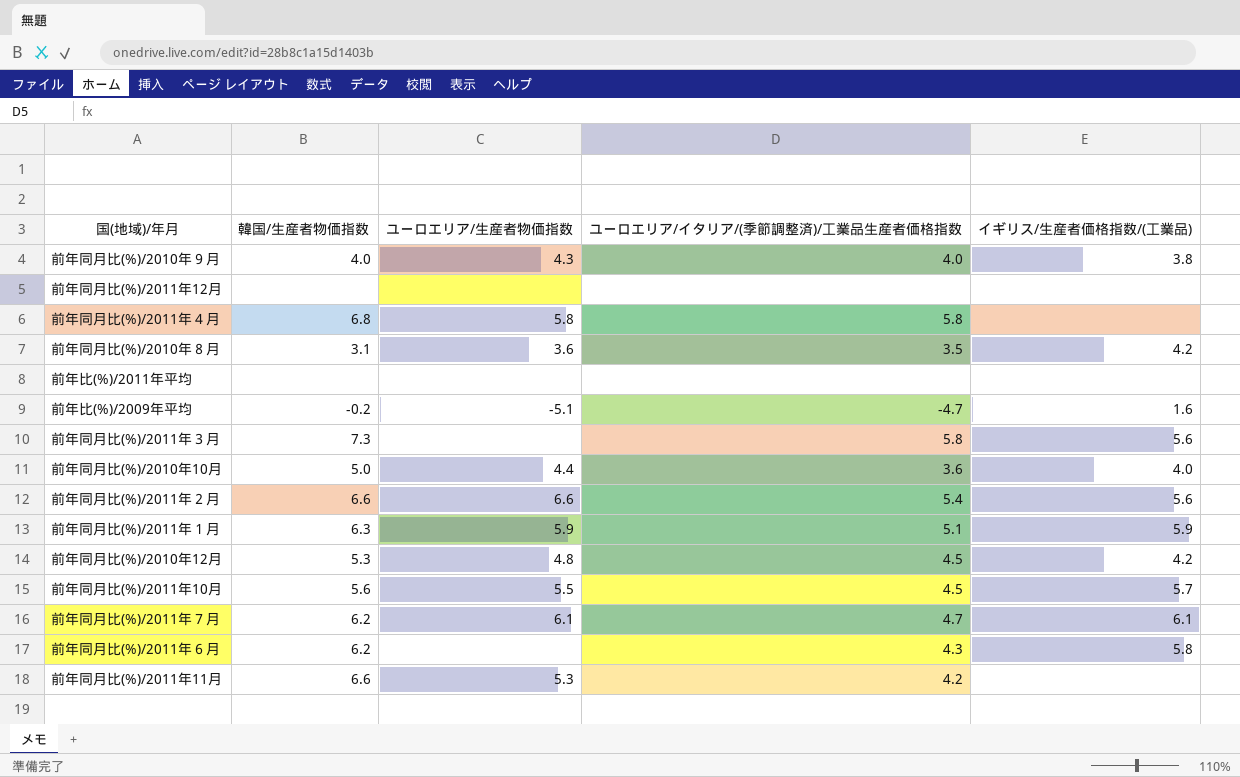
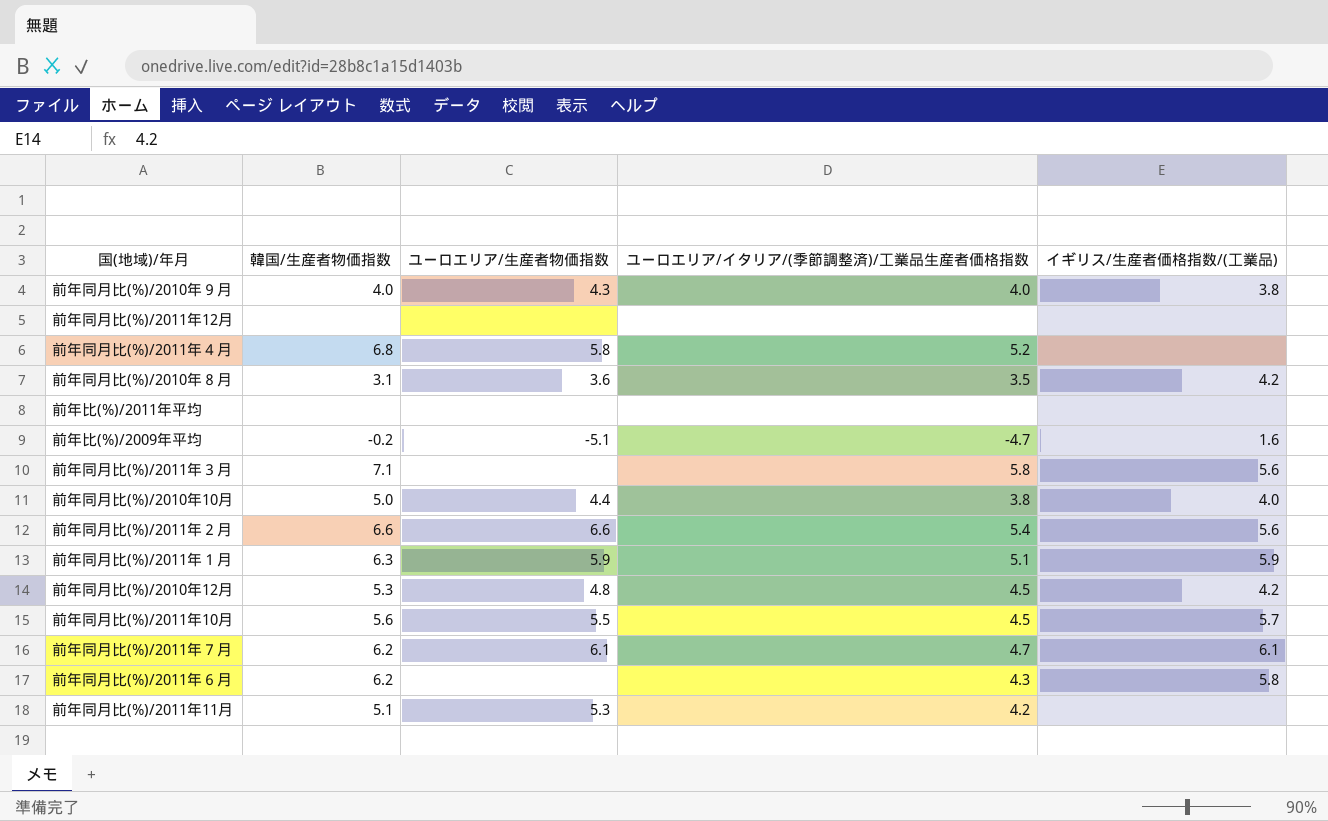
前年同月比(%)/2011年４月 | ユーロエリア/イタリア/(季節調整済)/工業品生産者価格指数: 5.8 -> 5.2
前年同月比(%)/2011年３月 | 韓国/生産者物価指数: 7.3 -> 7.1
前年同月比(%)/2010年10月 | ユーロエリア/イタリア/(季節調整済)/工業品生産者価格指数: 3.6 -> 3.8
前年同月比(%)/2011年11月 | 韓国/生産者物価指数: 6.6 -> 5.1

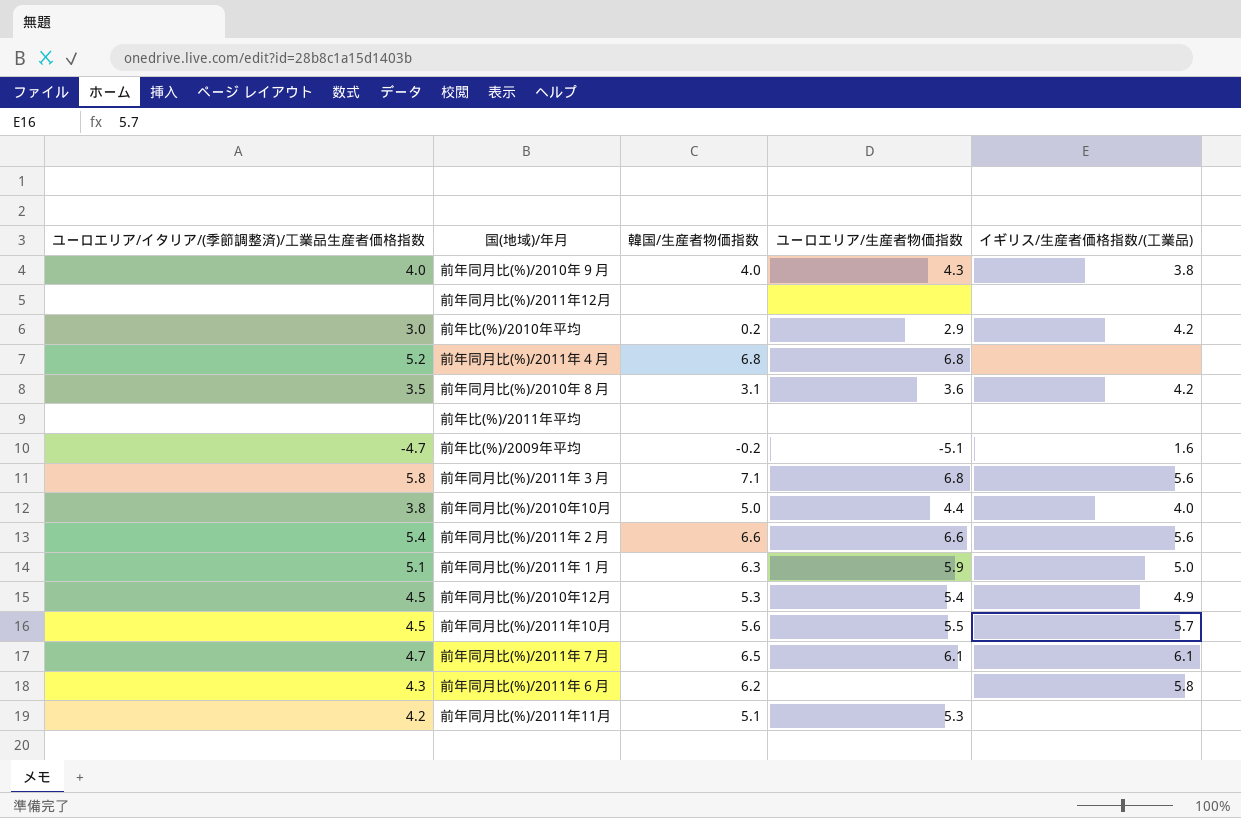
column ユーロエリア/イタリア/(季節調整済)/工業品生産者価格指数 | position: 4 -> 1
row 前年比(%)/2010年平均: none -> 3.0 | 0.2 | 2.9 | 4.2
前年同月比(%)/2011年４月 | ユーロエリア/生産者物価指数: 5.8 -> 6.8
前年同月比(%)/2011年３月 | ユーロエリア/生産者物価指数: none -> 6.8
前年同月比(%)/2011年１月 | イギリス/生産者価格指数/(工業品): 5.9 -> 5.0
前年同月比(%)/2010年12月 | ユーロエリア/生産者物価指数: 4.8 -> 5.4
前年同月比(%)/2010年12月 | イギリス/生産者価格指数/(工業品): 4.2 -> 4.9
前年同月比(%)/2011年７月 | 韓国/生産者物価指数: 6.2 -> 6.5

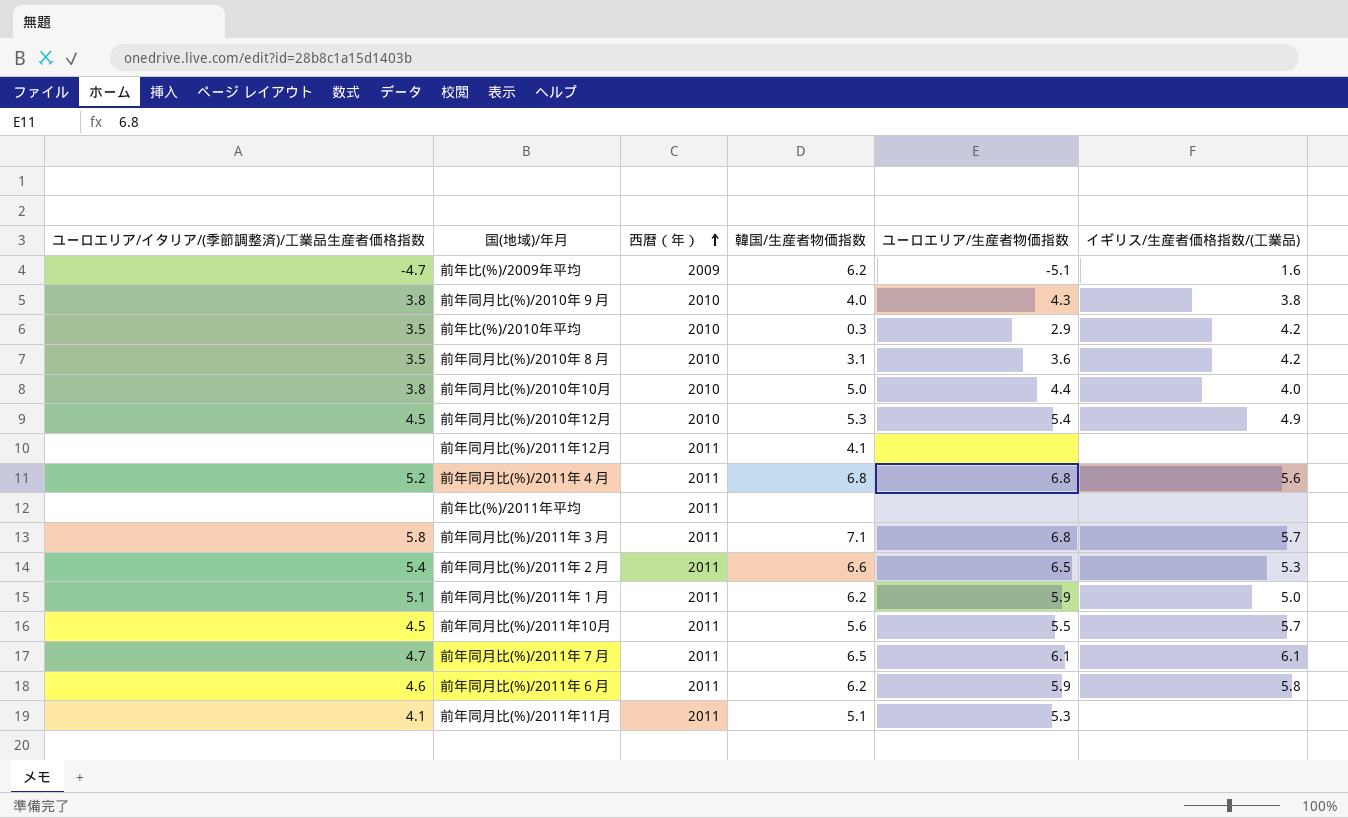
row order: none -> 西暦（年） ascending
column 西暦（年） | position: none -> 3
前年比(%)/2009年平均 | 韓国/生産者物価指数: -0.2 -> 6.2
前年同月比(%)/2010年９月 | ユーロエリア/イタリア/(季節調整済)/工業品生産者価格指数: 4.0 -> 3.8
前年比(%)/2010年平均 | ユーロエリア/イタリア/(季節調整済)/工業品生産者価格指数: 3.0 -> 3.5
前年比(%)/2010年平均 | 韓国/生産者物価指数: 0.2 -> 0.3
前年同月比(%)/2011年12月 | 韓国/生産者物価指数: none -> 4.1
前年同月比(%)/2011年４月 | イギリス/生産者価格指数/(工業品): none -> 5.6
前年同月比(%)/2011年３月 | イギリス/生産者価格指数/(工業品): 5.6 -> 5.7
前年同月比(%)/2011年２月 | ユーロエリア/生産者物価指数: 6.6 -> 6.5
前年同月比(%)/2011年２月 | イギリス/生産者価格指数/(工業品): 5.6 -> 5.3
前年同月比(%)/2011年１月 | 韓国/生産者物価指数: 6.3 -> 6.2
前年同月比(%)/2011年６月 | ユーロエリア/イタリア/(季節調整済)/工業品生産者価格指数: 4.3 -> 4.6
前年同月比(%)/2011年６月 | ユーロエリア/生産者物価指数: none -> 5.9
前年同月比(%)/2011年11月 | ユーロエリア/イタリア/(季節調整済)/工業品生産者価格指数: 4.2 -> 4.1

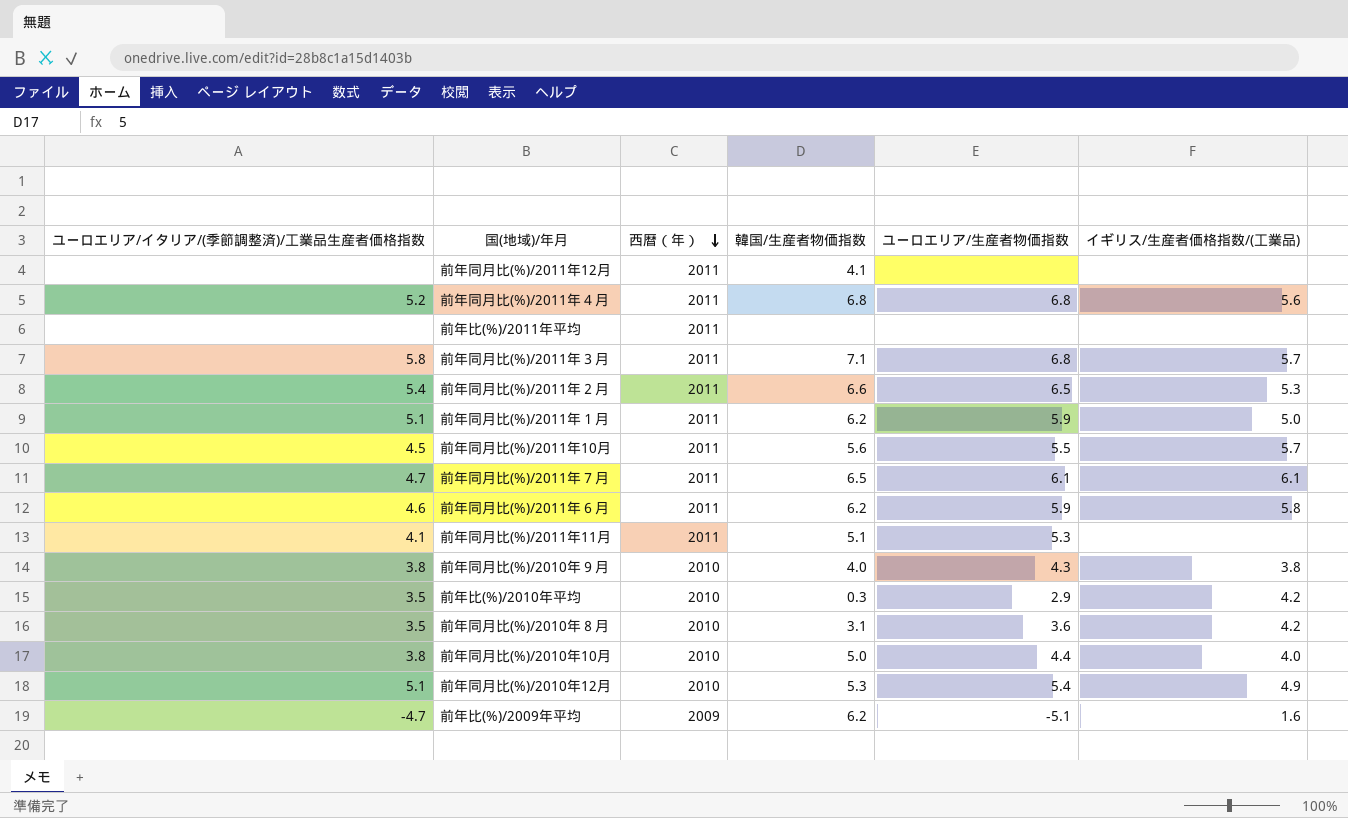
row order: 西暦（年） ascending -> 西暦（年） descending
前年同月比(%)/2010年12月 | ユーロエリア/イタリア/(季節調整済)/工業品生産者価格指数: 4.5 -> 5.1

